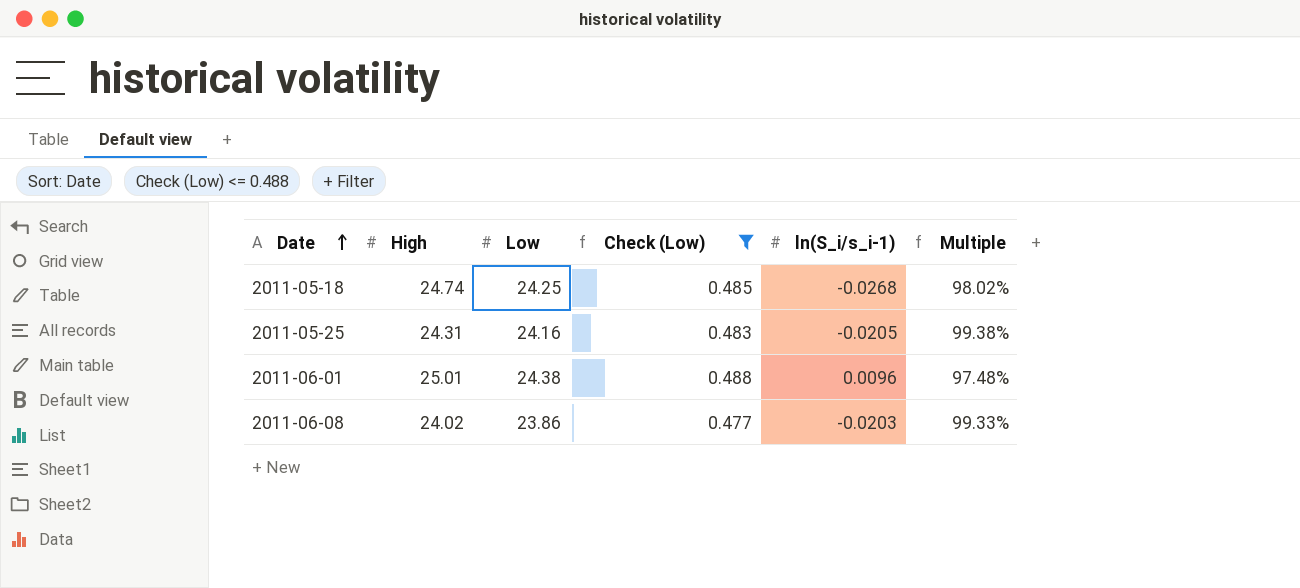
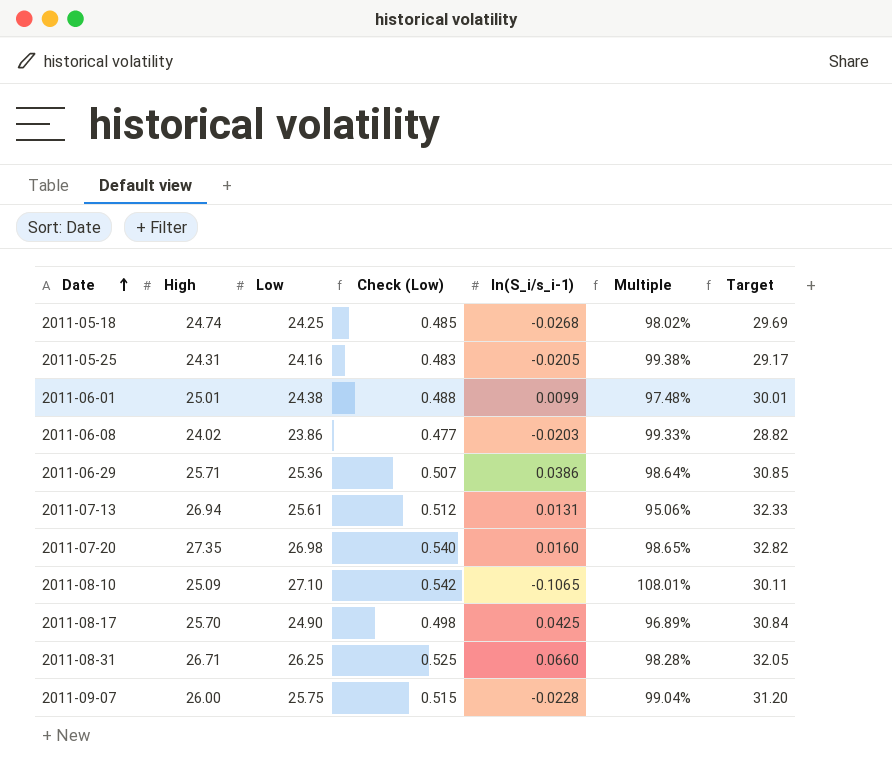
filter: Check (Low) <= 0.488 -> none
column Target | formula: none -> [High] * 1.2
2011-06-01 | ln(S_i/s_i-1): 0.0096 -> 0.0099

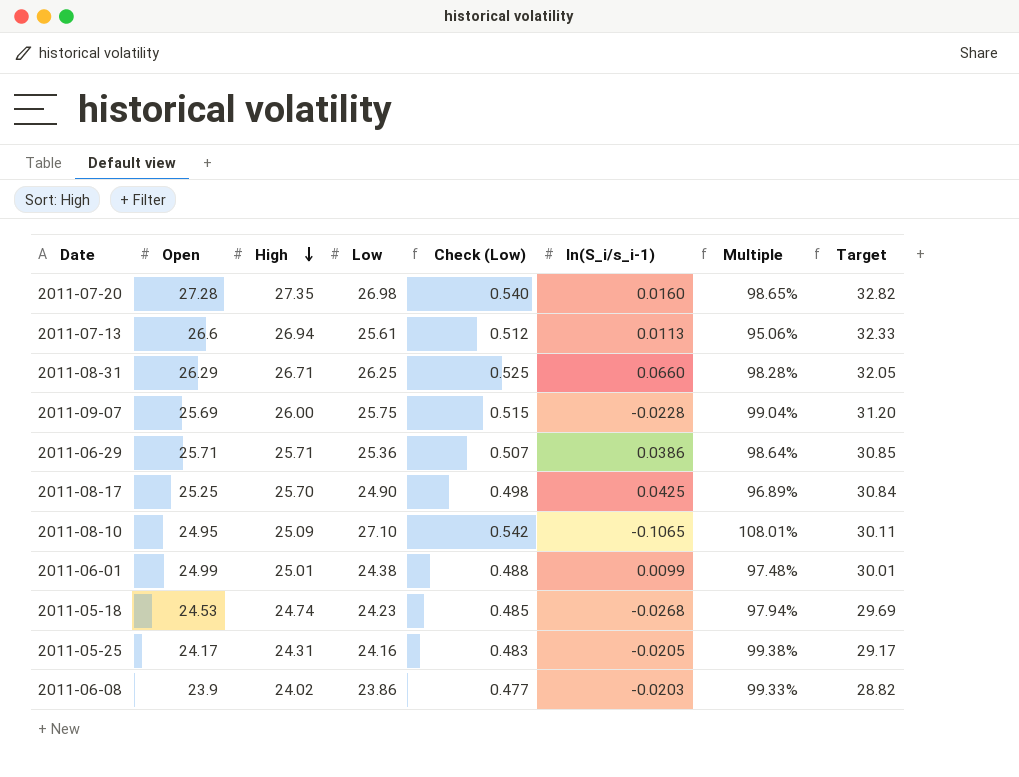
row order: Date ascending -> High descending
column Open | position: none -> 2
2011-07-13 | ln(S_i/s_i-1): 0.0131 -> 0.0113
2011-05-18 | Low: 24.25 -> 24.23
2011-05-18 | Multiple: 98.02% -> 97.94%

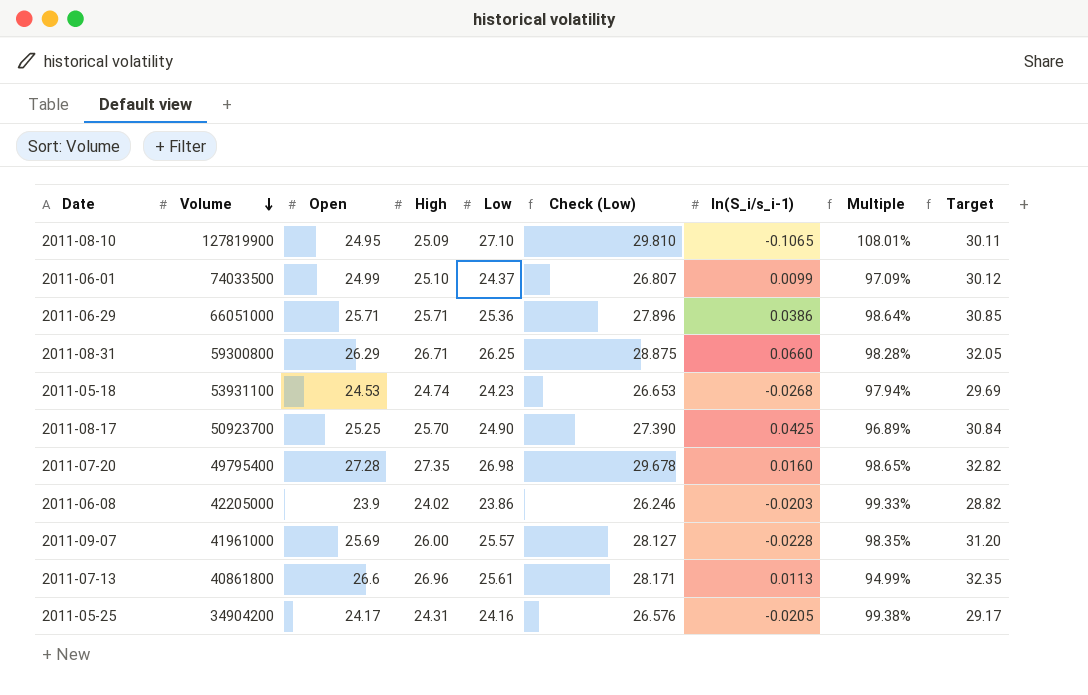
row order: High descending -> Volume descending
column Volume | position: none -> 2
column Check (Low) | formula: [Low] * 0.02 -> [Low] * 1.1
2011-06-01 | High: 25.01 -> 25.10
2011-06-01 | Low: 24.38 -> 24.37
2011-06-01 | Multiple: 97.48% -> 97.09%
2011-06-01 | Target: 30.01 -> 30.12
2011-09-07 | Low: 25.75 -> 25.57
2011-09-07 | Multiple: 99.04% -> 98.35%
2011-07-13 | High: 26.94 -> 26.96
2011-07-13 | Multiple: 95.06% -> 94.99%
2011-07-13 | Target: 32.33 -> 32.35

